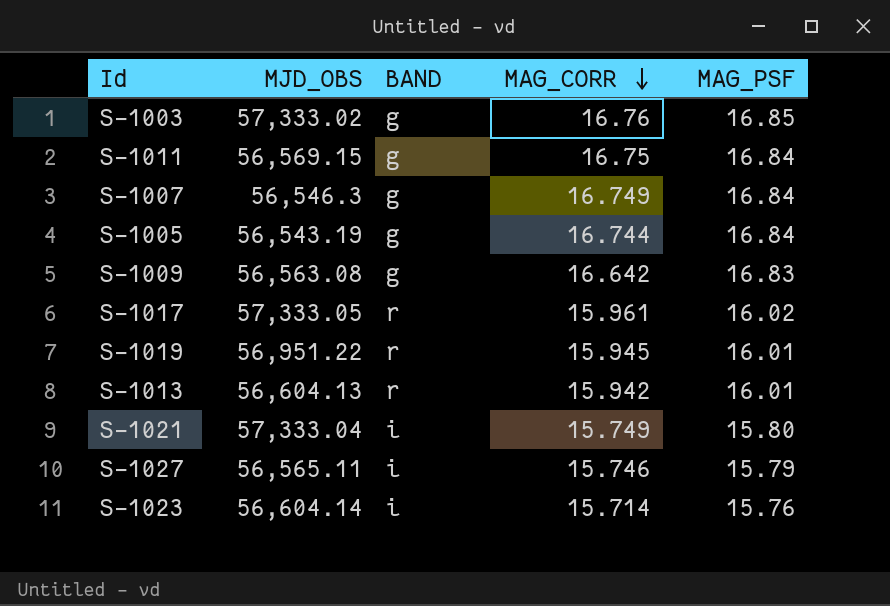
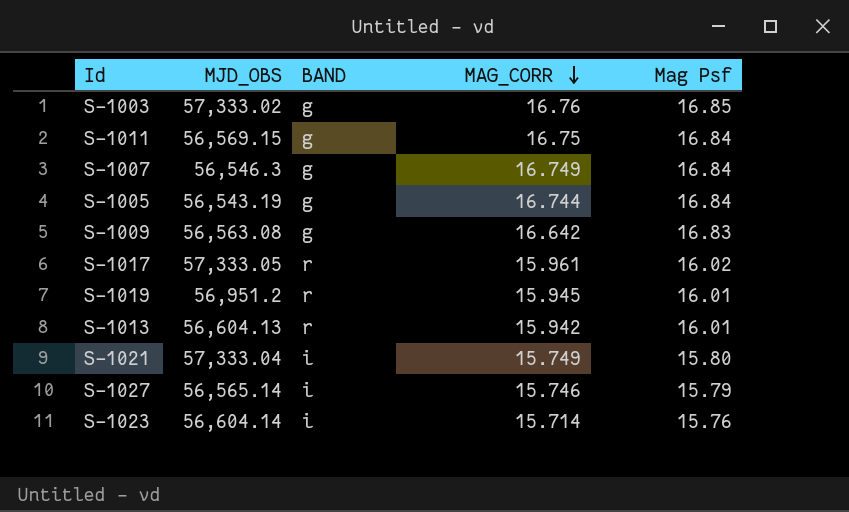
column name: MAG_PSF -> Mag Psf
S-1019 | MJD_OBS: 56,951.22 -> 56,951.2
S-1027 | MJD_OBS: 56,565.11 -> 56,565.14

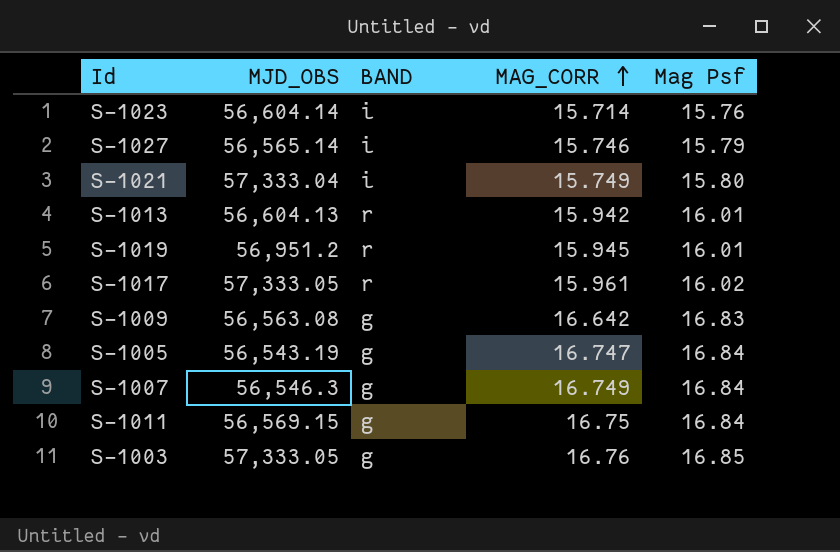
row order: MAG_CORR descending -> MAG_CORR ascending
S-1005 | MAG_CORR: 16.744 -> 16.747
S-1003 | MJD_OBS: 57,333.02 -> 57,333.05

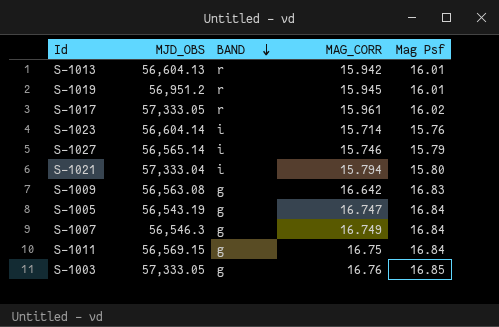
row order: MAG_CORR ascending -> BAND descending
S-1021 | MAG_CORR: 15.749 -> 15.794

